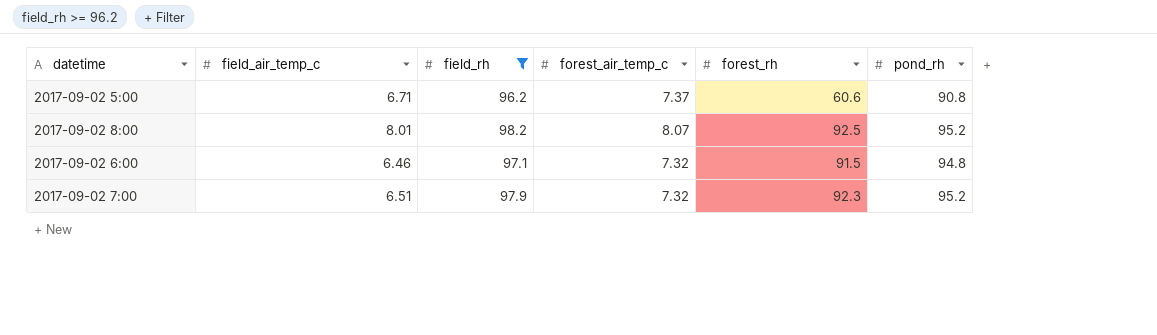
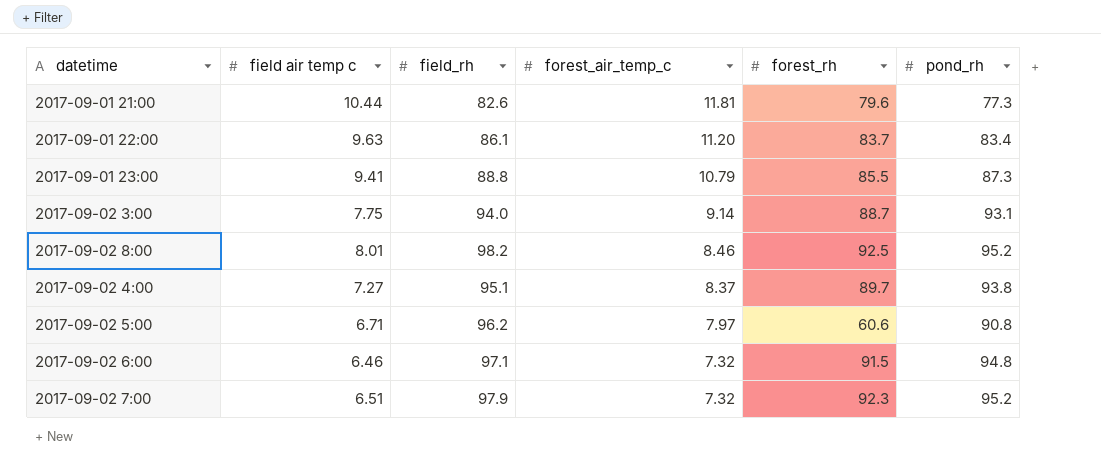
filter: field_rh >= 96.2 -> none
row order: none -> forest_air_temp_c descending
column name: field_air_temp_c -> field air temp c
2017-09-02 8:00 | forest_air_temp_c: 8.07 -> 8.46
2017-09-02 5:00 | forest_air_temp_c: 7.37 -> 7.97

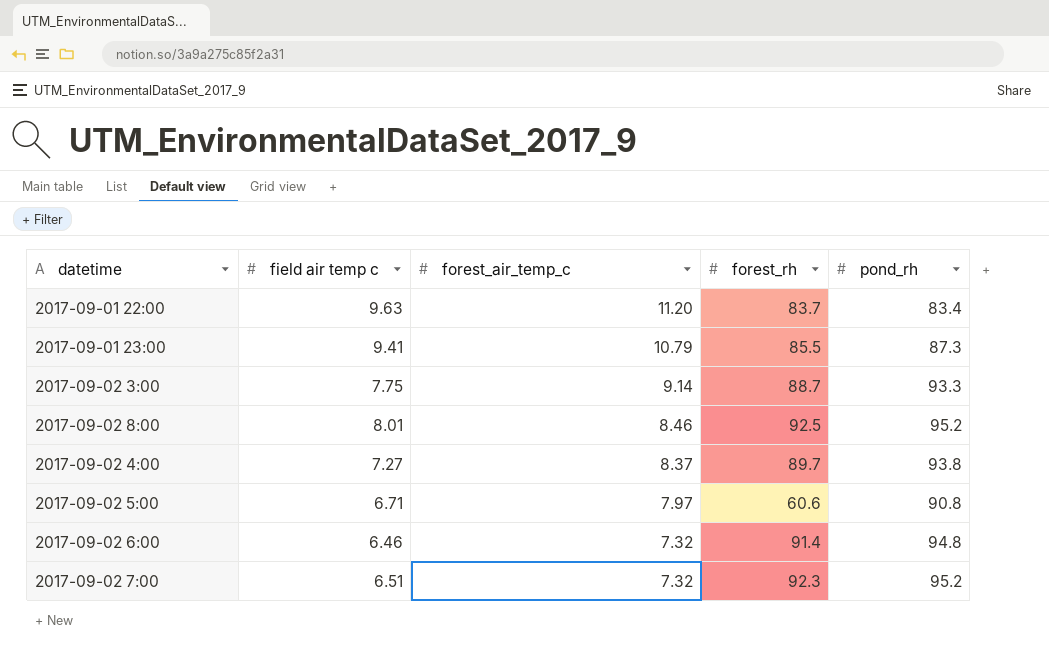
column field_rh | position: 3 -> none
row 2017-09-01 21:00: 10.44 | 82.6 | 11.81 | 79.6 | 77.3 -> none
2017-09-02 3:00 | pond_rh: 93.1 -> 93.3
2017-09-02 6:00 | forest_rh: 91.5 -> 91.4

